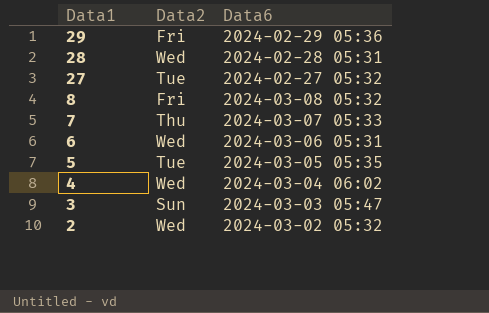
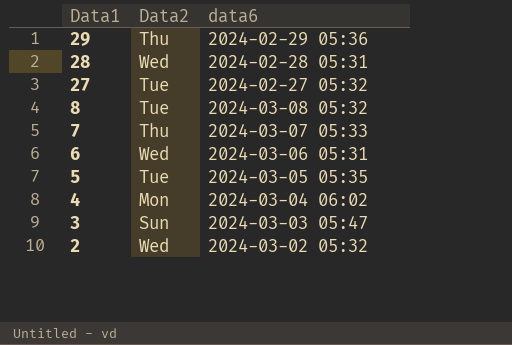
column name: Data6 -> data6
29 | Data2: Fri -> Thu
8 | Data2: Fri -> Tue
4 | Data2: Wed -> Mon

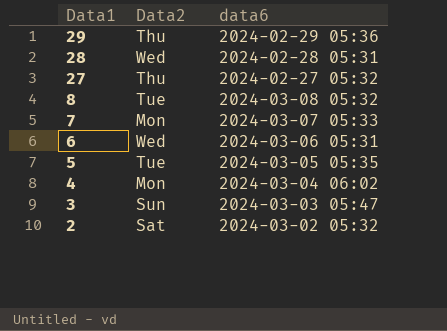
27 | Data2: Tue -> Thu
7 | Data2: Thu -> Mon
2 | Data2: Wed -> Sat

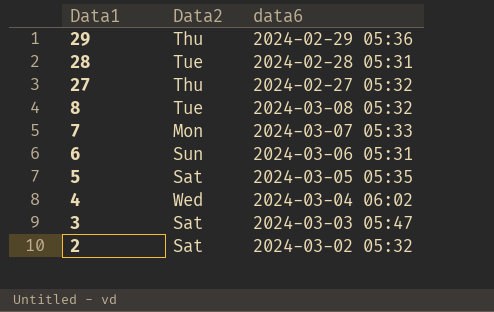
28 | Data2: Wed -> Tue
6 | Data2: Wed -> Sun
5 | Data2: Tue -> Sat
4 | Data2: Mon -> Wed
3 | Data2: Sun -> Sat

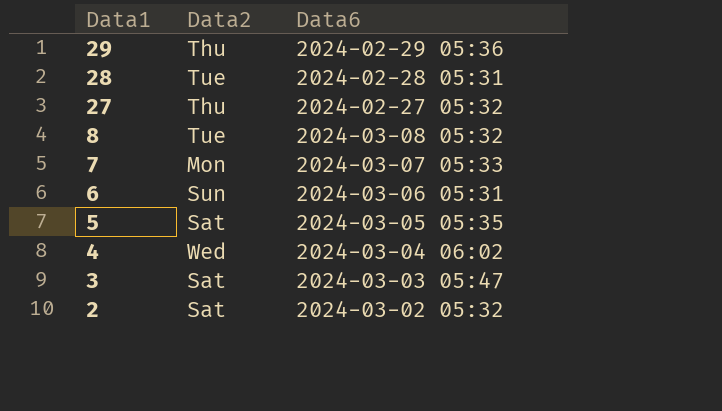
column name: data6 -> Data6

